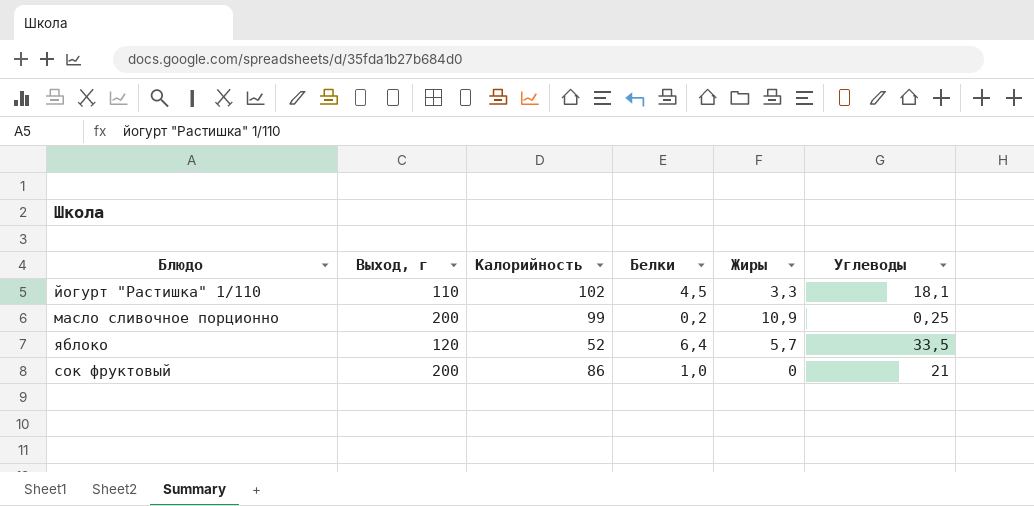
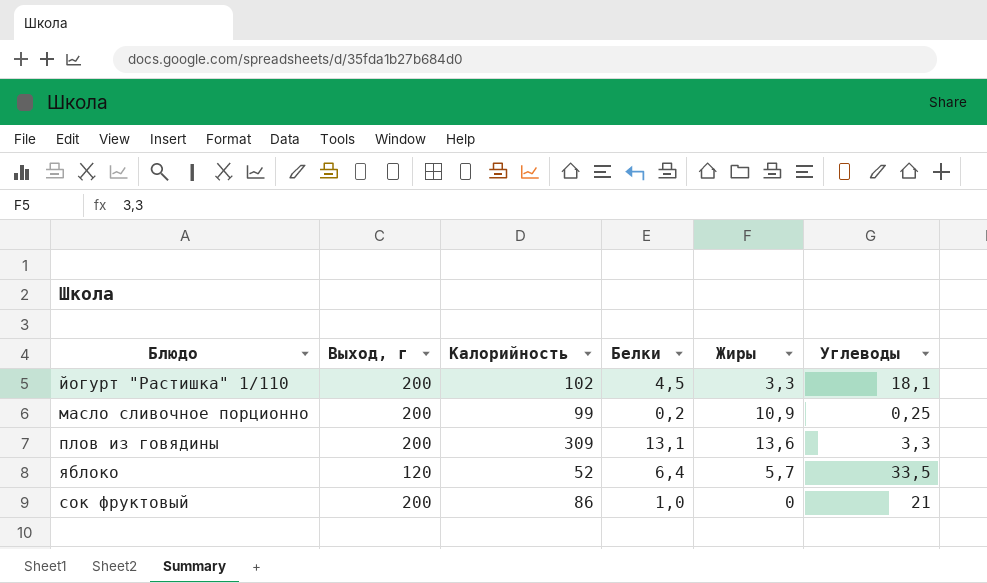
йогурт "Растишка" 1/110 | Выход, г: 110 -> 200
row плов из говядины: none -> 200 | 309 | 13,1 | 13,6 | 3,3

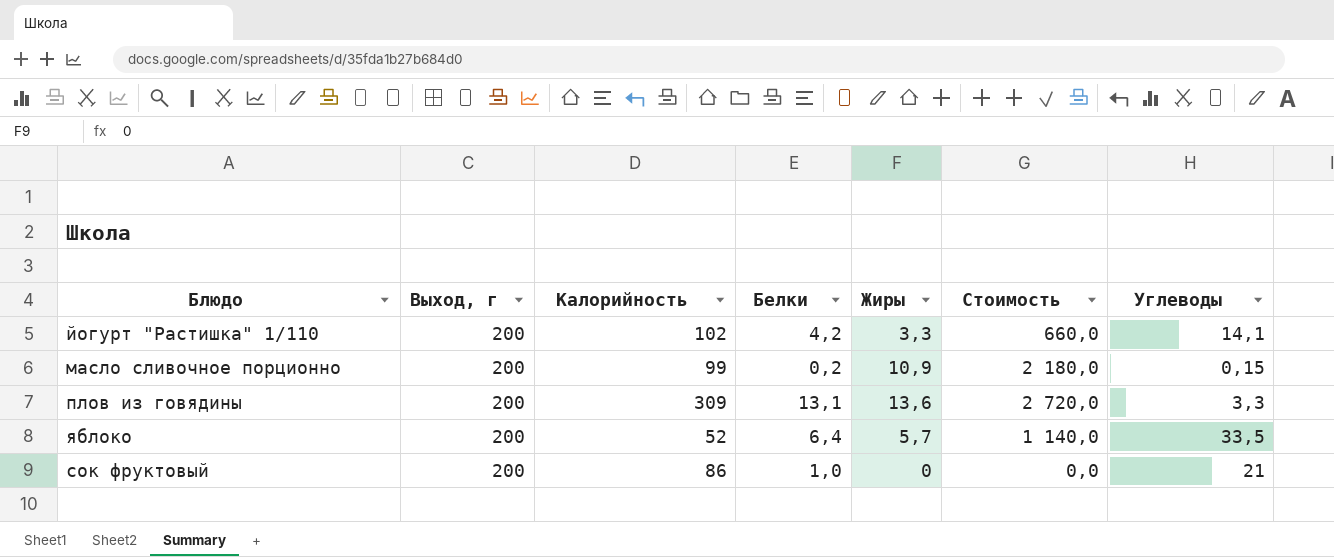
column Стоимость | formula: none -> [Выход, г] * [Жиры]
йогурт "Растишка" 1/110 | Белки: 4,5 -> 4,2
йогурт "Растишка" 1/110 | Углеводы: 18,1 -> 14,1
масло сливочное порционно | Углеводы: 0,25 -> 0,15
яблоко | Выход, г: 120 -> 200

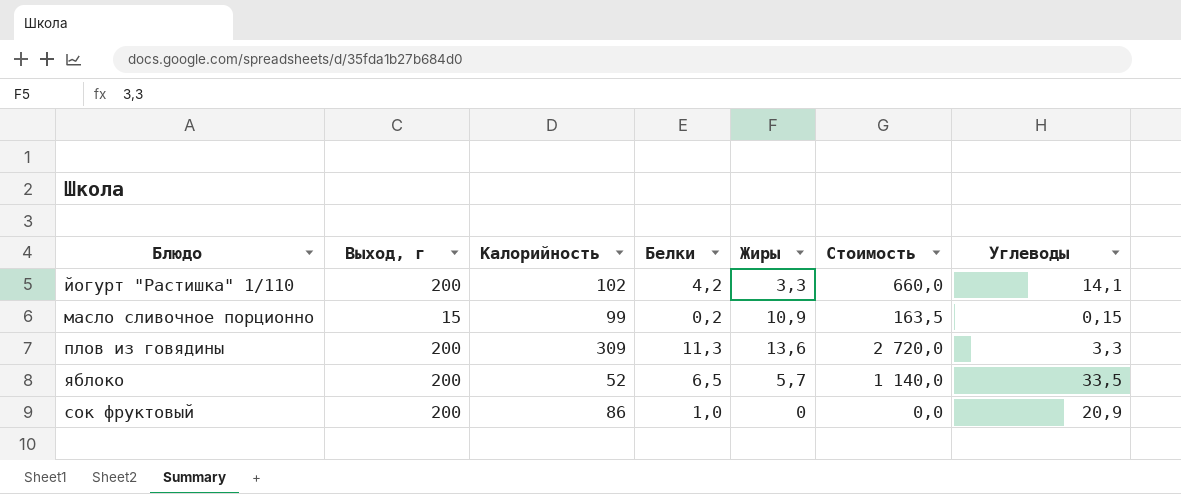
масло сливочное порционно | Выход, г: 200 -> 15
масло сливочное порционно | Стоимость: 2 180,0 -> 163,5
плов из говядины | Белки: 13,1 -> 11,3
яблоко | Белки: 6,4 -> 6,5
сок фруктовый | Углеводы: 21 -> 20,9

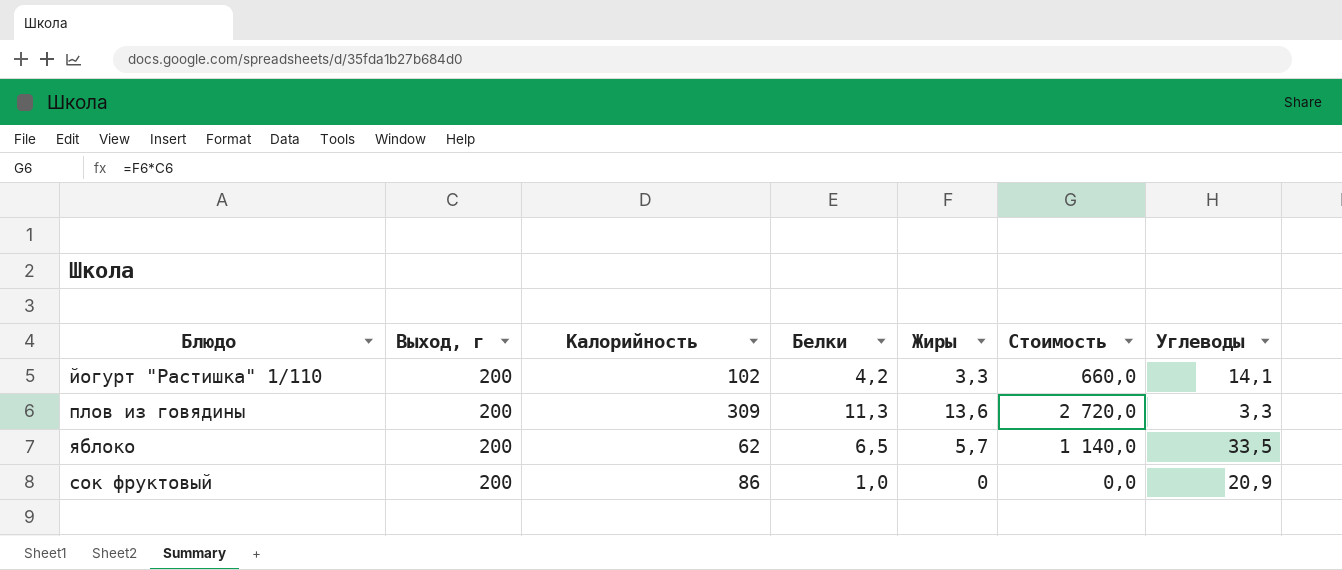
row масло сливочное порционно: 15 | 99 | 0,2 | 10,9 | 163,5 | 0,15 -> none
яблоко | Калорийность: 52 -> 62

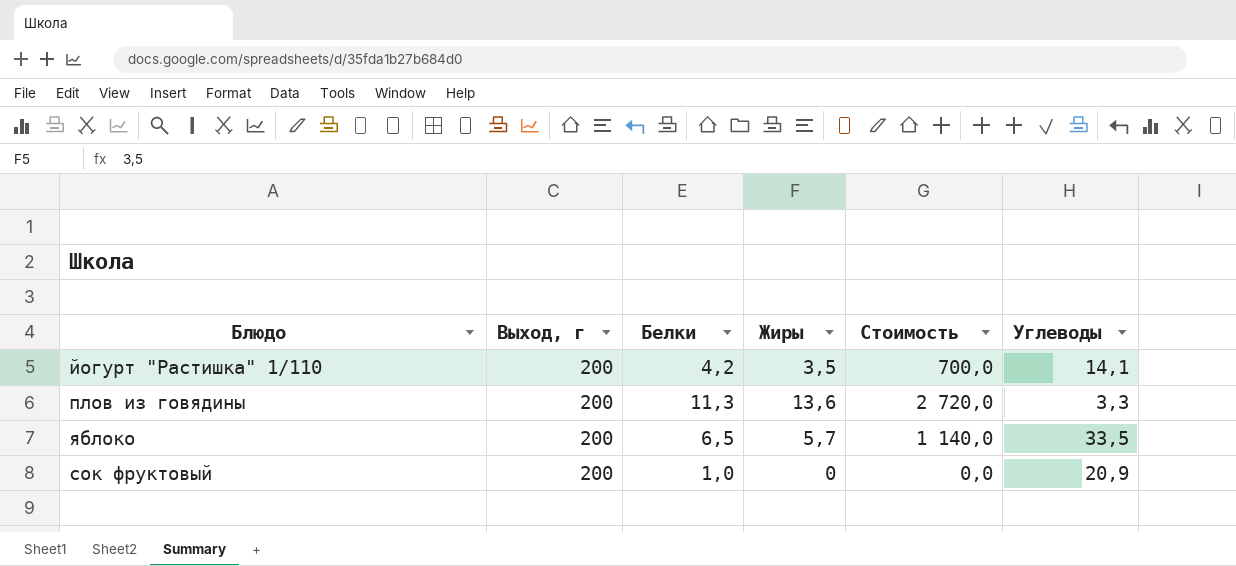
column Калорийность | position: 3 -> none
йогурт "Растишка" 1/110 | Жиры: 3,3 -> 3,5
йогурт "Растишка" 1/110 | Стоимость: 660,0 -> 700,0

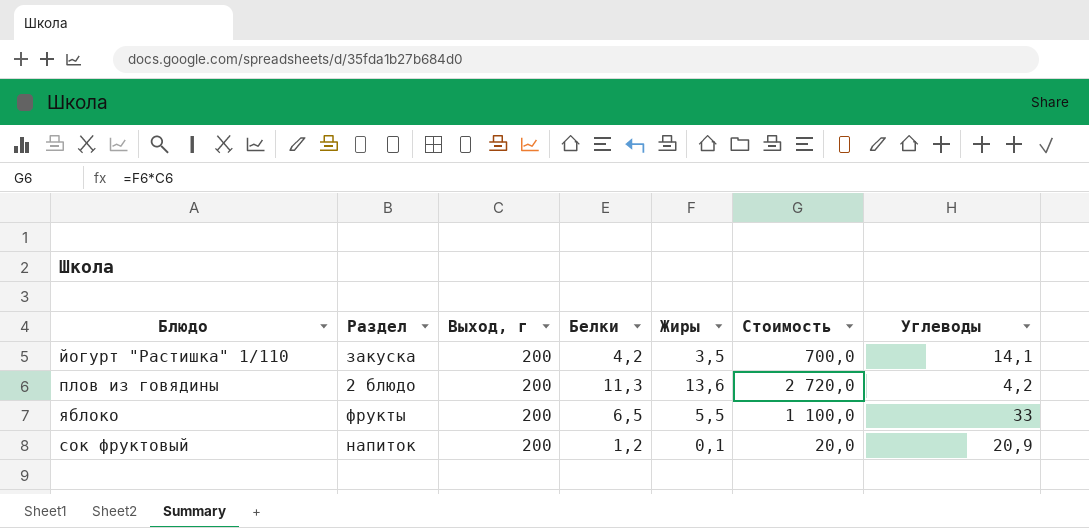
column Раздел | position: none -> 2
плов из говядины | Углеводы: 3,3 -> 4,2
яблоко | Жиры: 5,7 -> 5,5
яблоко | Стоимость: 1 140,0 -> 1 100,0
яблоко | Углеводы: 33,5 -> 33
сок фруктовый | Белки: 1,0 -> 1,2
сок фруктовый | Жиры: 0 -> 0,1
сок фруктовый | Стоимость: 0,0 -> 20,0

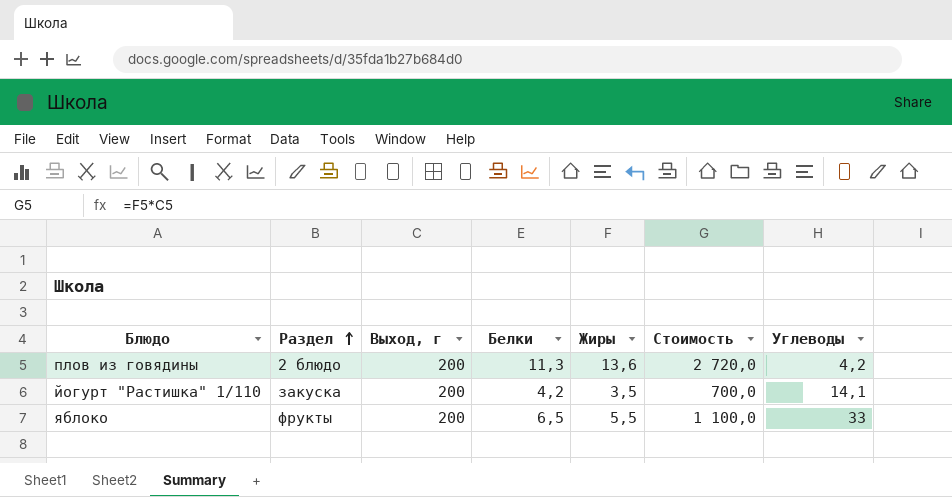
row order: none -> Раздел ascending
row сок фруктовый: напиток | 200 | 1,2 | 0,1 | 20,0 | 20,9 -> none

